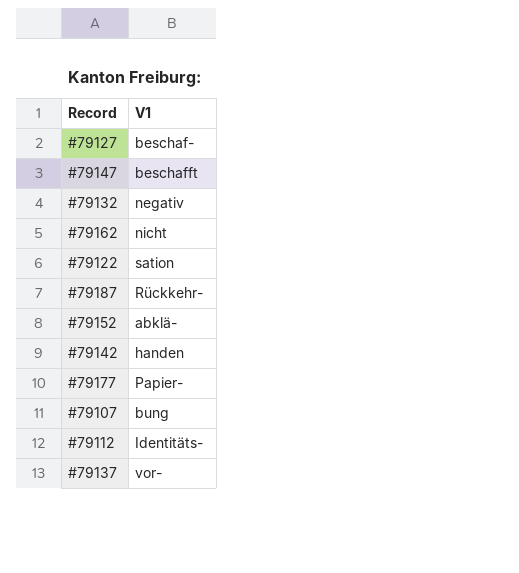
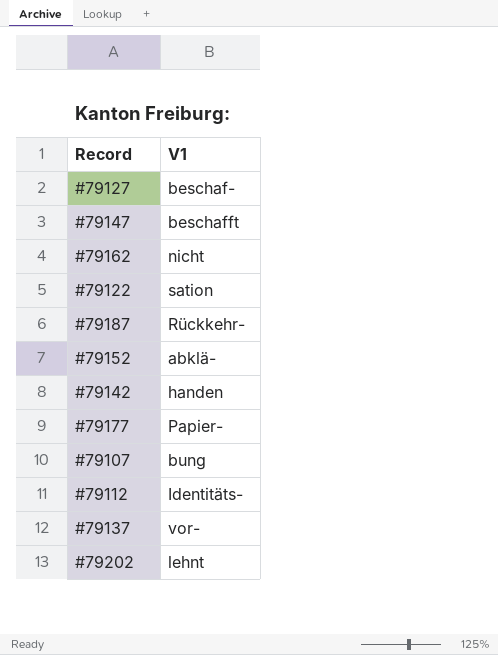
row #79132: negativ -> none
row #79202: none -> lehnt

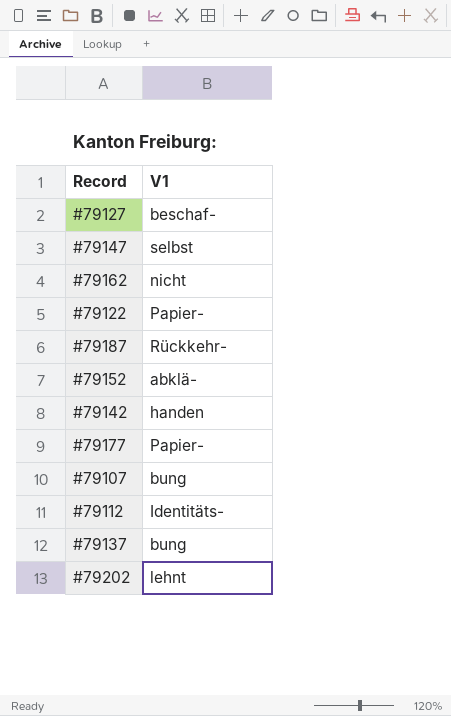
#79147 | V1: beschafft -> selbst
#79122 | V1: sation -> Papier-
#79137 | V1: vor- -> bung

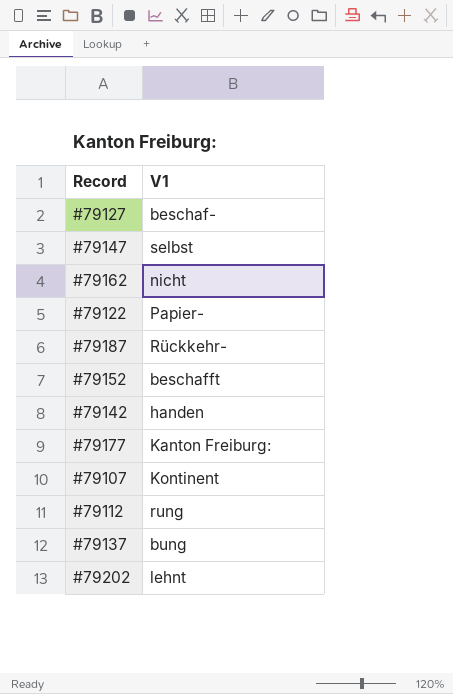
#79152 | V1: abklä- -> beschafft
#79177 | V1: Papier- -> Kanton Freiburg:
#79107 | V1: bung -> Kontinent
#79112 | V1: Identitäts- -> rung

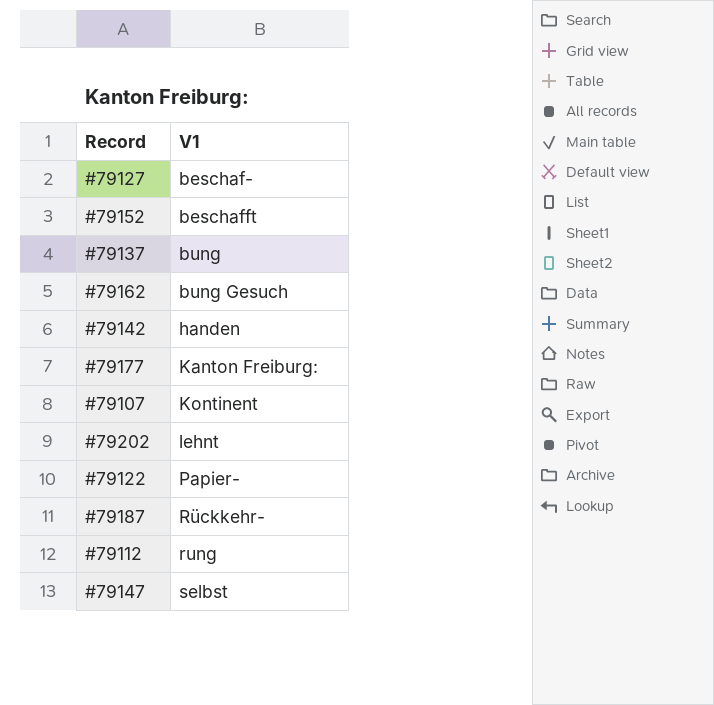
row order: none -> V1 ascending
#79162 | V1: nicht -> bung Gesuch

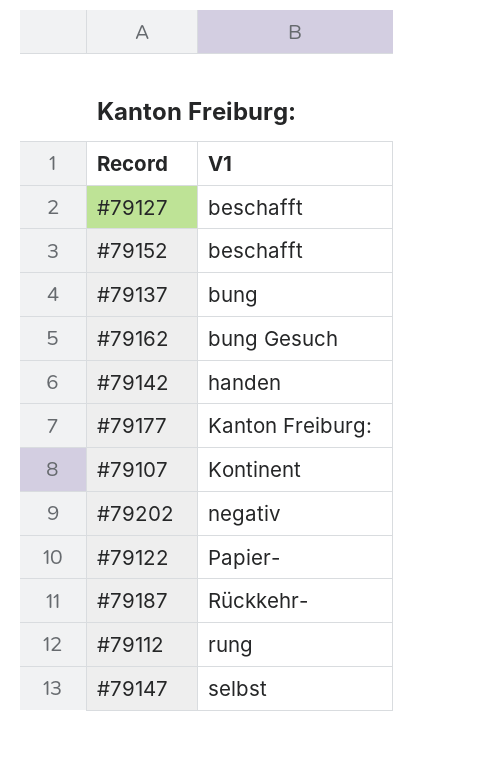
#79127 | V1: beschaf- -> beschafft
#79202 | V1: lehnt -> negativ

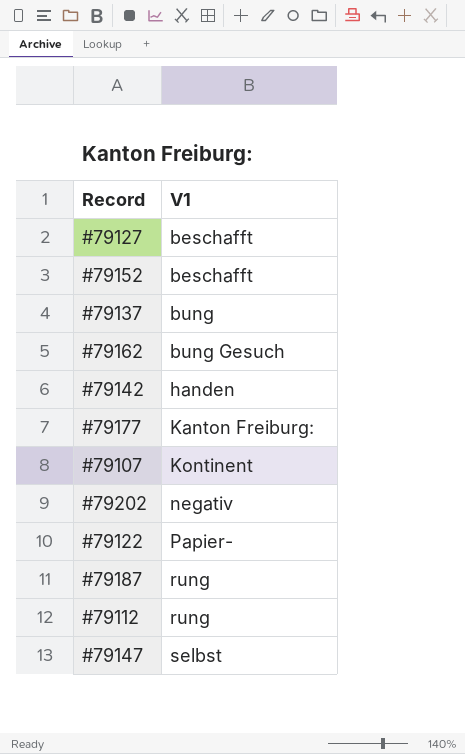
#79187 | V1: Rückkehr- -> rung

